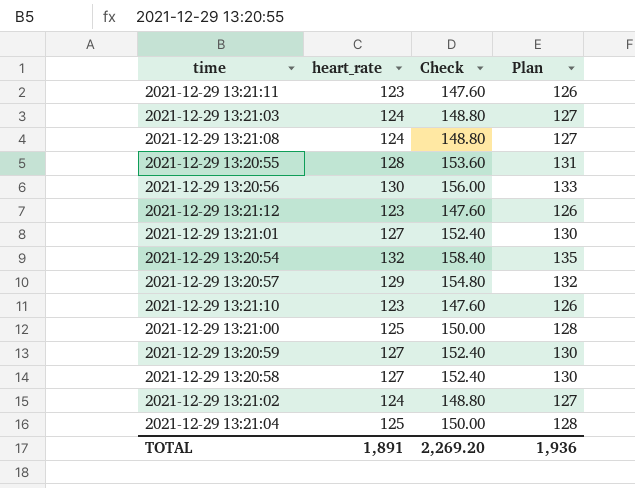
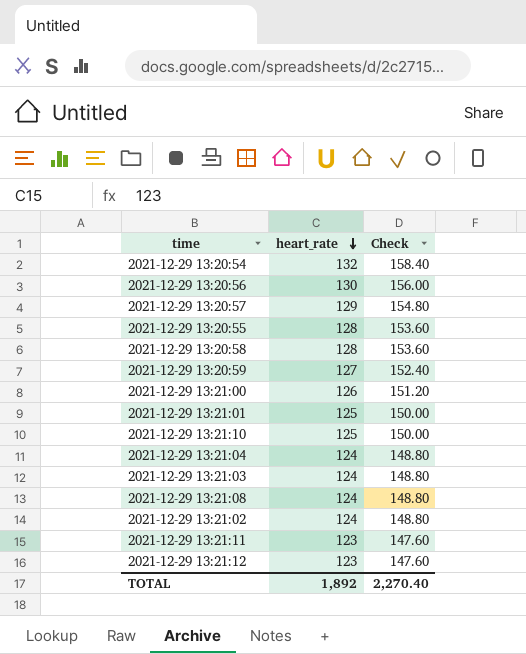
row order: none -> heart_rate descending
column Plan | formula: [heart_rate] + 3 -> none
2021-12-29 13:20:58 | heart_rate: 127 -> 128
2021-12-29 13:20:58 | Check: 152.40 -> 153.60
2021-12-29 13:21:00 | heart_rate: 125 -> 126
2021-12-29 13:21:00 | Check: 150.00 -> 151.20
2021-12-29 13:21:01 | heart_rate: 127 -> 125
2021-12-29 13:21:01 | Check: 152.40 -> 150.00
2021-12-29 13:21:10 | heart_rate: 123 -> 125
2021-12-29 13:21:10 | Check: 147.60 -> 150.00
2021-12-29 13:21:04 | heart_rate: 125 -> 124
2021-12-29 13:21:04 | Check: 150.00 -> 148.80
TOTAL | heart_rate: 1,891 -> 1,892
TOTAL | Check: 2,269.20 -> 2,270.40

